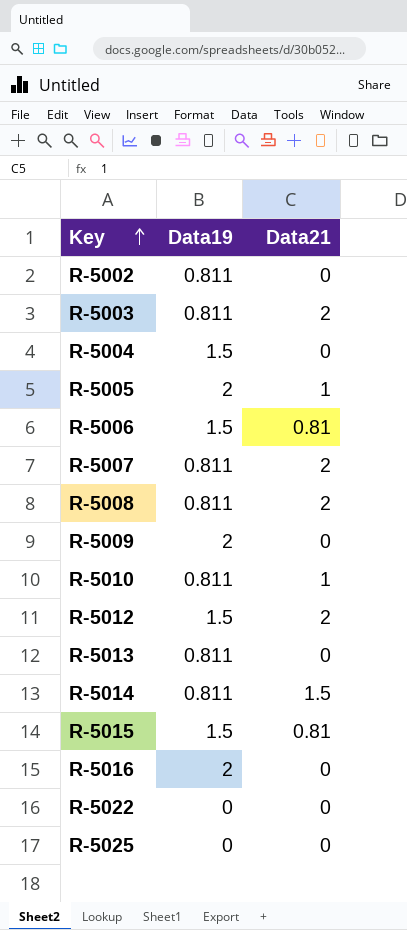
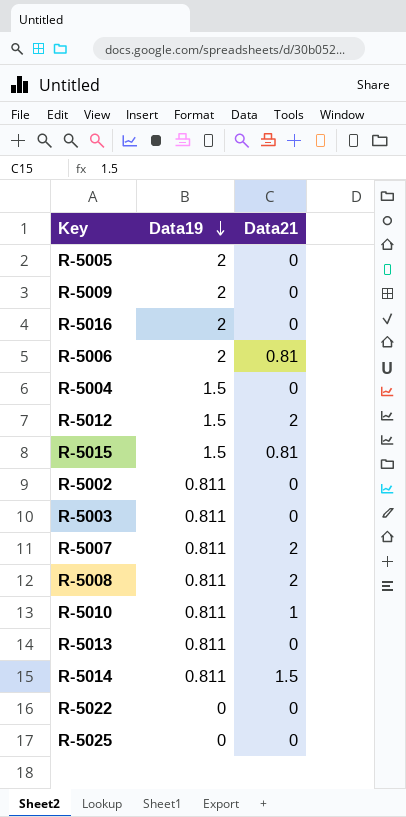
row order: Key ascending -> Data19 descending
R-5005 | Data21: 1 -> 0
R-5006 | Data19: 1.5 -> 2
R-5003 | Data21: 2 -> 0

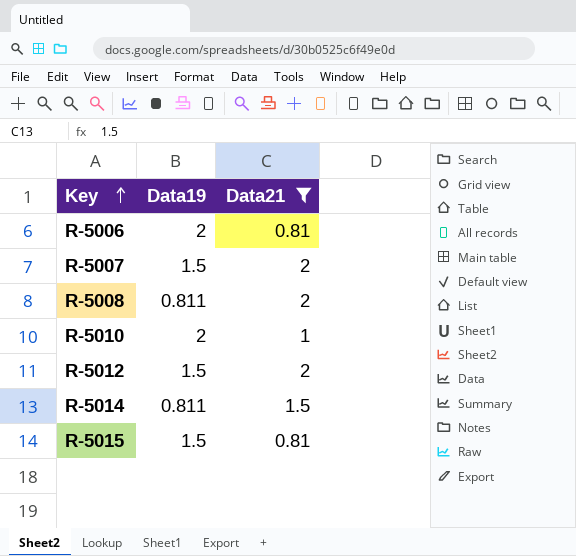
filter: none -> Data21 != 0
row order: Data19 descending -> Key ascending
R-5007 | Data19: 0.811 -> 1.5
R-5010 | Data19: 0.811 -> 2

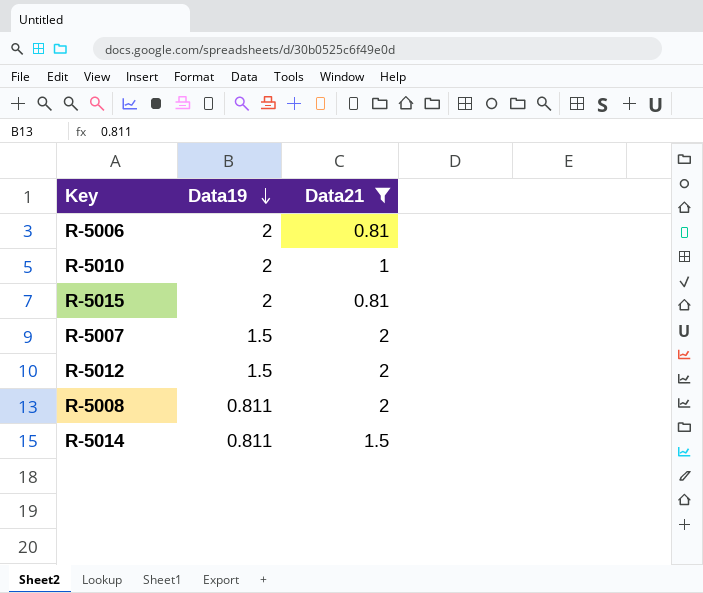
row order: Key ascending -> Data19 descending
R-5015 | Data19: 1.5 -> 2

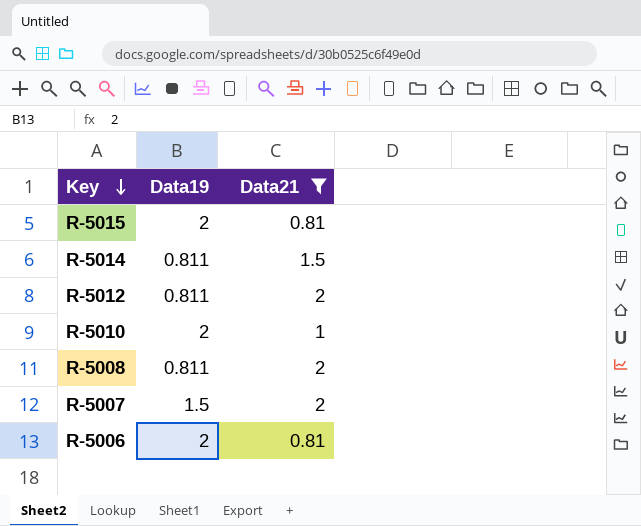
row order: Data19 descending -> Key descending
R-5012 | Data19: 1.5 -> 0.811

